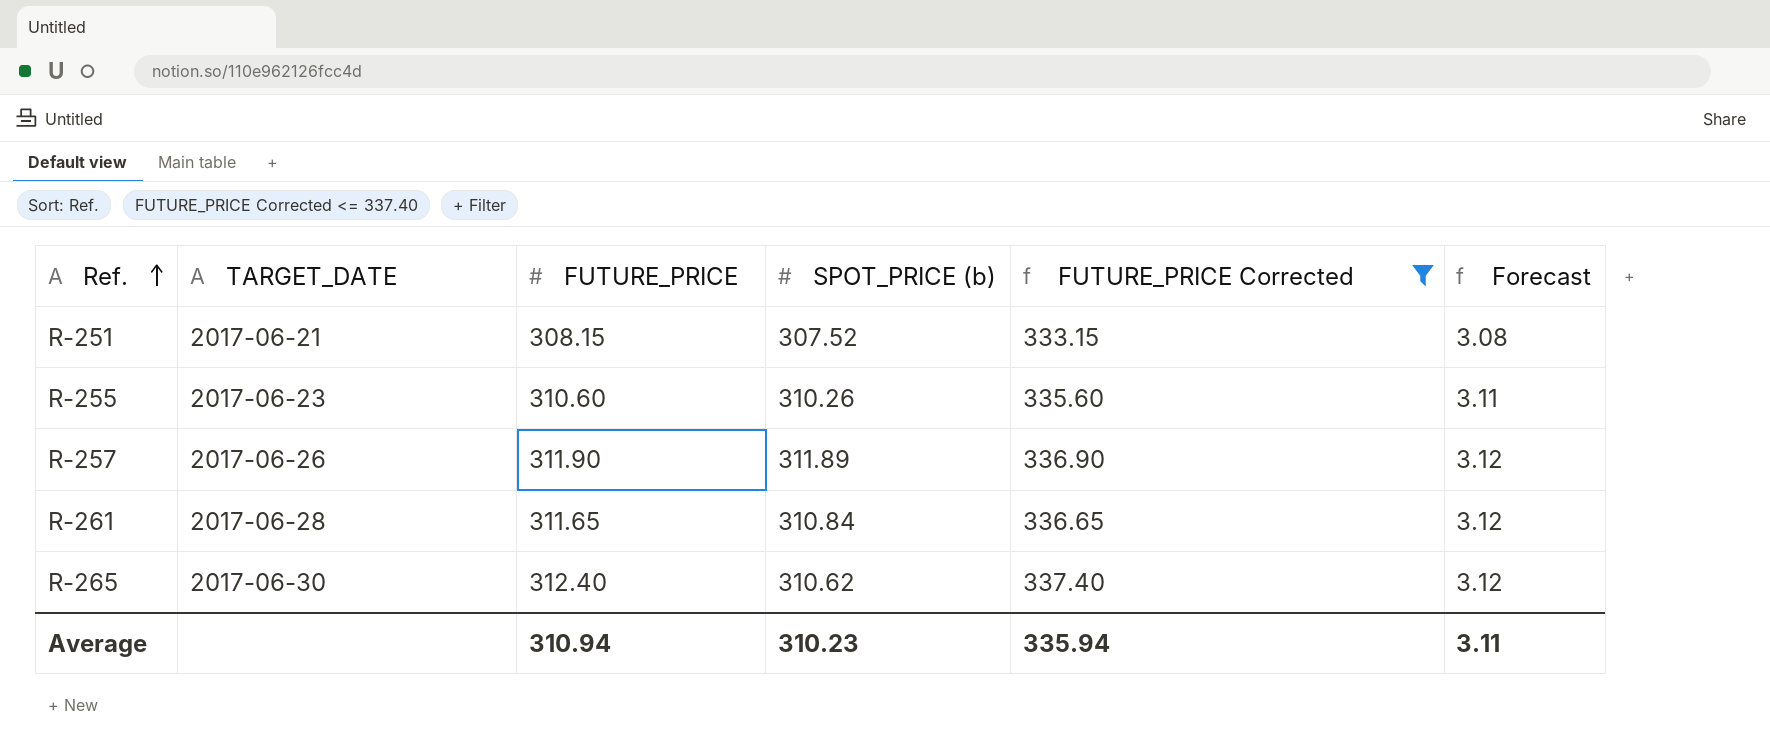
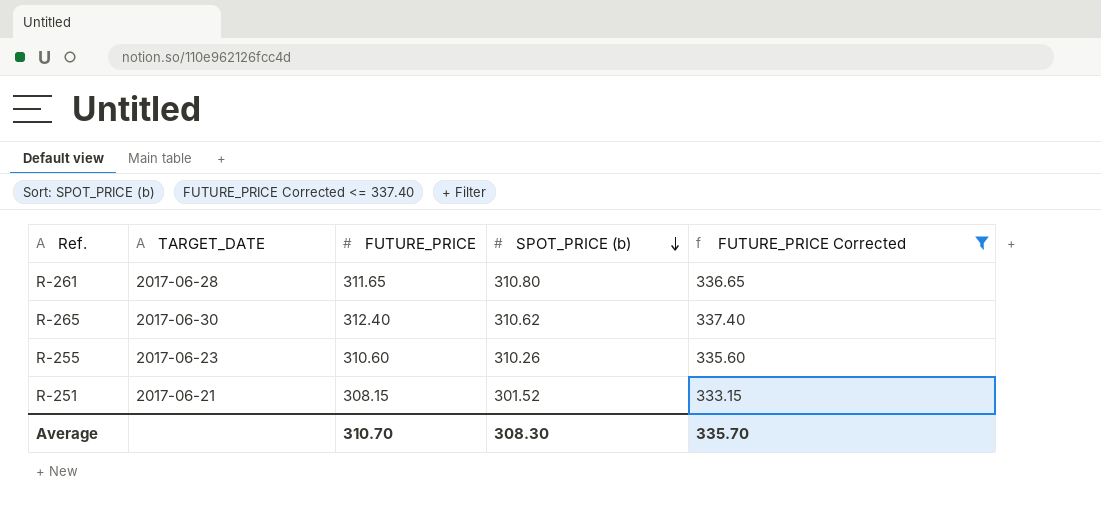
row order: Ref. ascending -> SPOT_PRICE (b) descending
column Forecast | formula: [FUTURE_PRICE] * 0.01 -> none
row R-257: 2017-06-26 | 311.90 | 311.89 | 336.90 | 3.12 -> none
R-261 | SPOT_PRICE (b): 310.84 -> 310.80
R-251 | SPOT_PRICE (b): 307.52 -> 301.52
Average | FUTURE_PRICE: 310.94 -> 310.70
Average | SPOT_PRICE (b): 310.23 -> 308.30
Average | FUTURE_PRICE Corrected: 335.94 -> 335.70

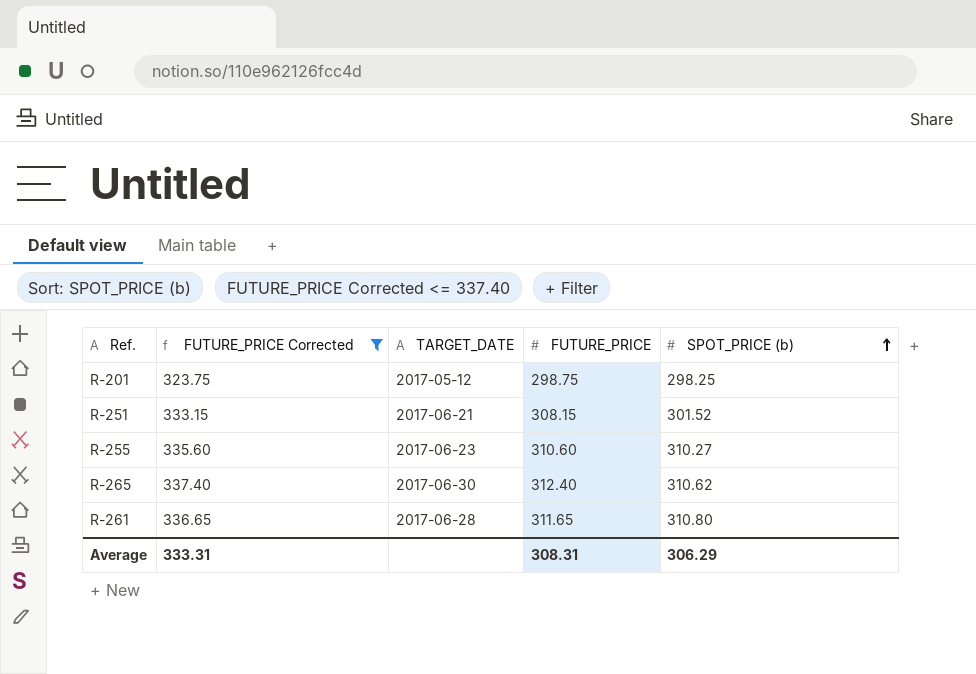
row order: SPOT_PRICE (b) descending -> SPOT_PRICE (b) ascending
column FUTURE_PRICE Corrected | position: 5 -> 2
row R-201: none -> 323.75 | 2017-05-12 | 298.75 | 298.25
R-255 | SPOT_PRICE (b): 310.26 -> 310.27
Average | FUTURE_PRICE Corrected: 335.70 -> 333.31
Average | FUTURE_PRICE: 310.70 -> 308.31
Average | SPOT_PRICE (b): 308.30 -> 306.29

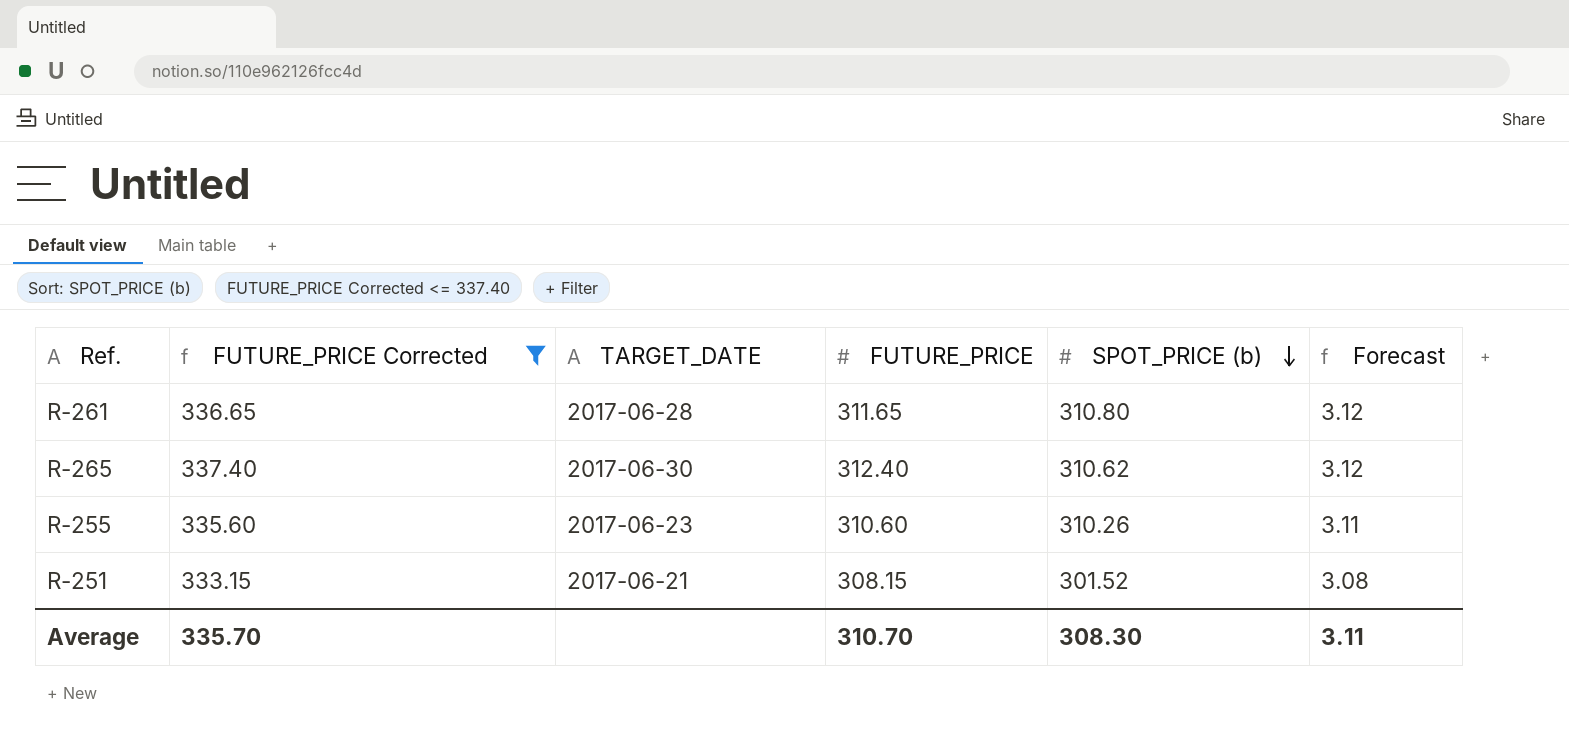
row order: SPOT_PRICE (b) ascending -> SPOT_PRICE (b) descending
column Forecast | formula: none -> [FUTURE_PRICE] * 0.01
row R-201: 323.75 | 2017-05-12 | 298.75 | 298.25 -> none
R-255 | SPOT_PRICE (b): 310.27 -> 310.26
Average | FUTURE_PRICE Corrected: 333.31 -> 335.70
Average | FUTURE_PRICE: 308.31 -> 310.70
Average | SPOT_PRICE (b): 306.29 -> 308.30

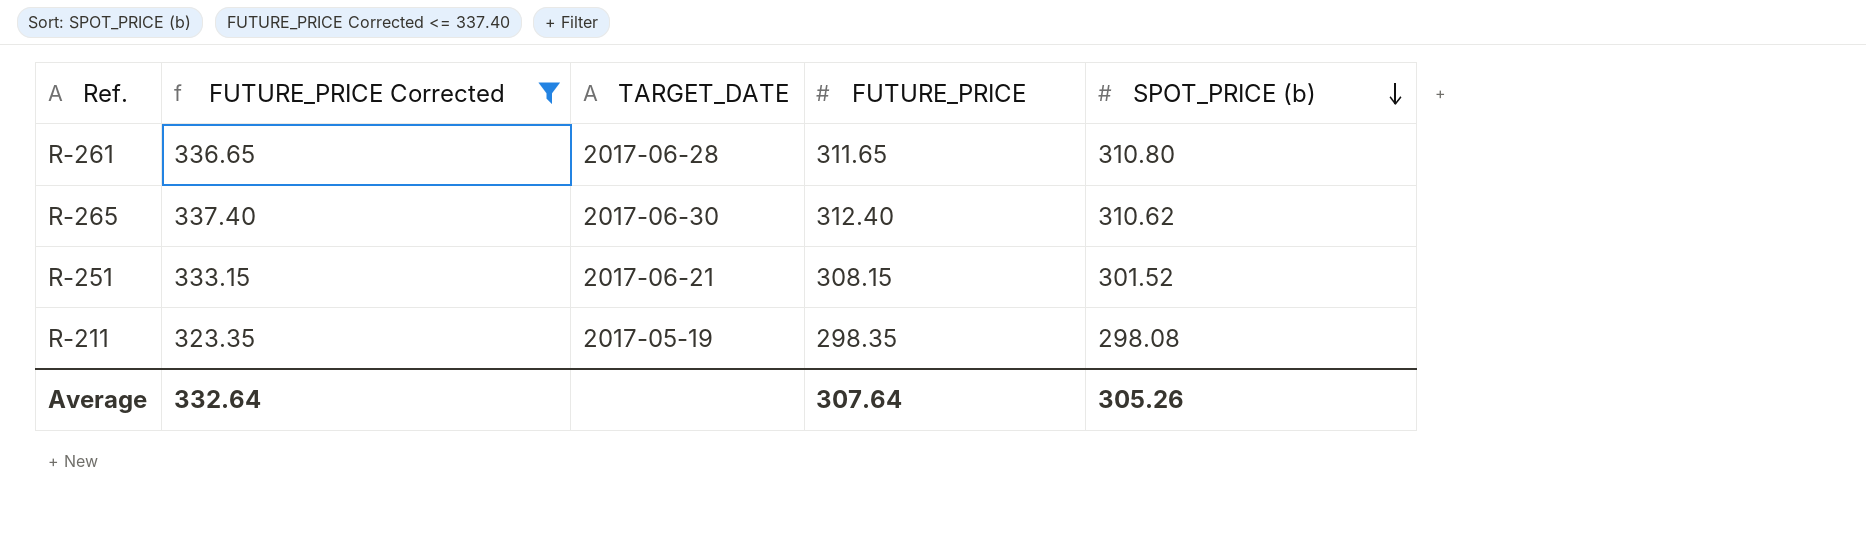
column Forecast | formula: [FUTURE_PRICE] * 0.01 -> none
row R-255: 335.60 | 2017-06-23 | 310.60 | 310.26 | 3.11 -> none
row R-211: none -> 323.35 | 2017-05-19 | 298.35 | 298.08
Average | FUTURE_PRICE Corrected: 335.70 -> 332.64
Average | FUTURE_PRICE: 310.70 -> 307.64
Average | SPOT_PRICE (b): 308.30 -> 305.26

